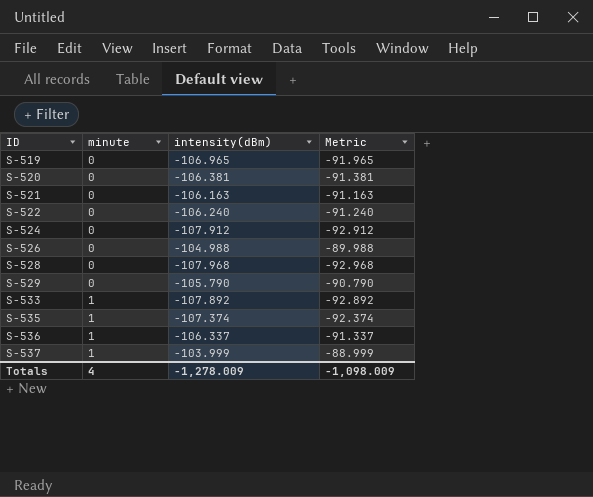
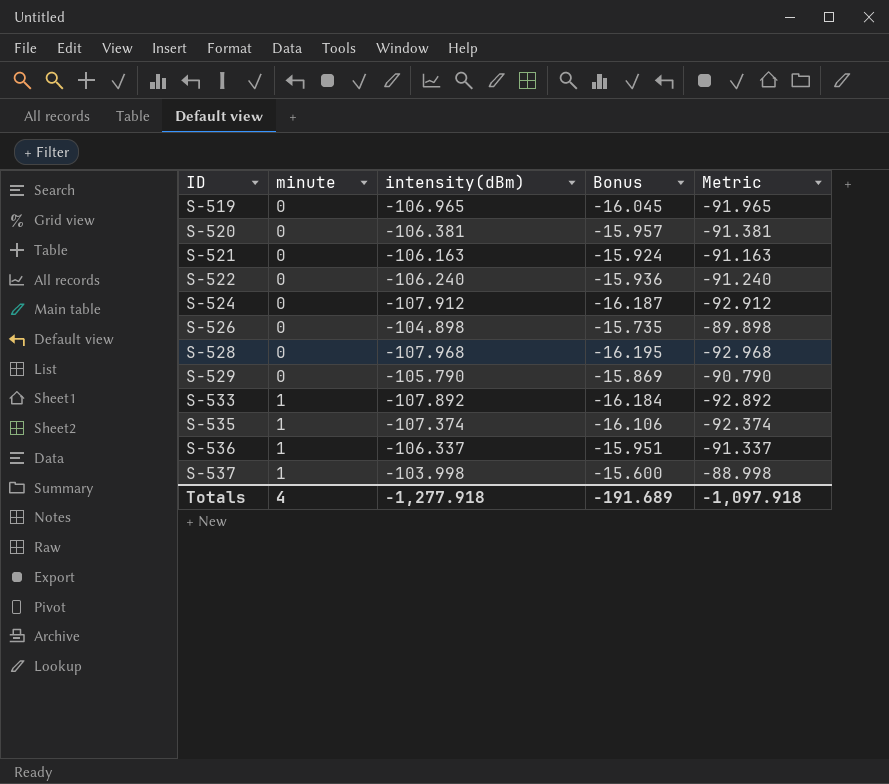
column Bonus | formula: none -> [intensity(dBm)] * 0.15
S-526 | intensity(dBm): -104.988 -> -104.898
S-526 | Metric: -89.988 -> -89.898
S-537 | intensity(dBm): -103.999 -> -103.998
S-537 | Metric: -88.999 -> -88.998
Totals | intensity(dBm): -1,278.009 -> -1,277.918
Totals | Metric: -1,098.009 -> -1,097.918

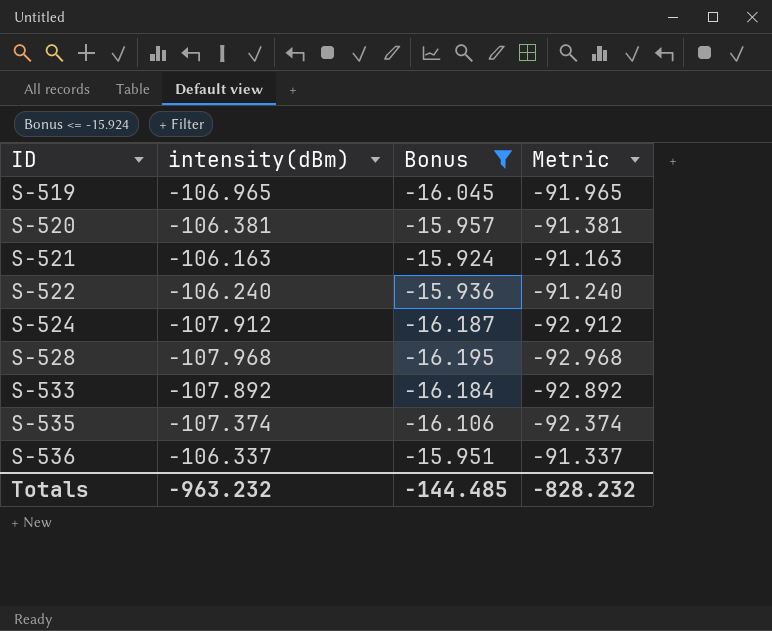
filter: none -> Bonus <= -15.924
column minute | position: 2 -> none
Totals | intensity(dBm): -1,277.918 -> -963.232
Totals | Bonus: -191.689 -> -144.485
Totals | Metric: -1,097.918 -> -828.232

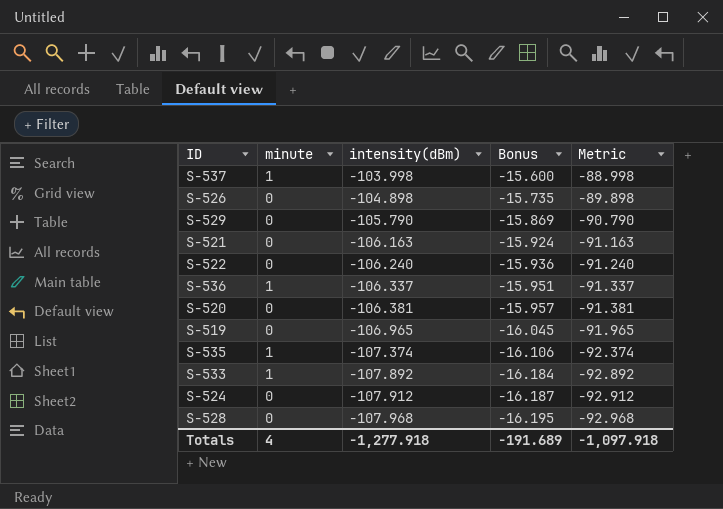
filter: Bonus <= -15.924 -> none
row order: ID ascending -> intensity(dBm) descending
column minute | position: none -> 2
Totals | intensity(dBm): -963.232 -> -1,277.918
Totals | Bonus: -144.485 -> -191.689
Totals | Metric: -828.232 -> -1,097.918

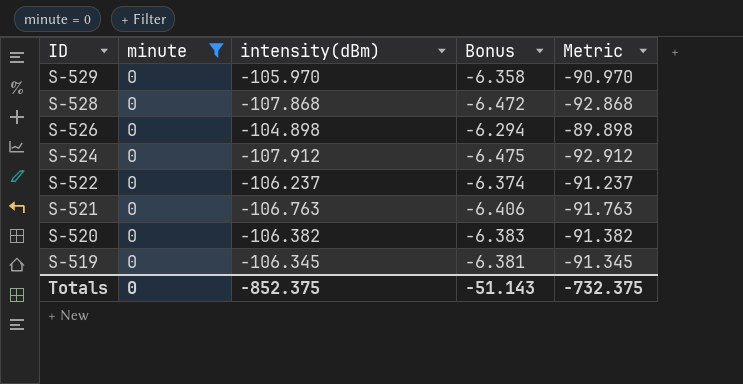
filter: none -> minute = 0
row order: intensity(dBm) descending -> ID descending
column Bonus | formula: [intensity(dBm)] * 0.15 -> [intensity(dBm)] * 0.06
S-529 | intensity(dBm): -105.790 -> -105.970
S-529 | Metric: -90.790 -> -90.970
S-528 | intensity(dBm): -107.968 -> -107.868
S-528 | Metric: -92.968 -> -92.868
S-522 | intensity(dBm): -106.240 -> -106.237
S-522 | Metric: -91.240 -> -91.237
S-521 | intensity(dBm): -106.163 -> -106.763
S-521 | Metric: -91.163 -> -91.763
S-520 | intensity(dBm): -106.381 -> -106.382
S-520 | Metric: -91.381 -> -91.382
S-519 | intensity(dBm): -106.965 -> -106.345
S-519 | Metric: -91.965 -> -91.345
Totals | minute: 4 -> 0
Totals | intensity(dBm): -1,277.918 -> -852.375
Totals | Bonus: -191.689 -> -51.143
Totals | Metric: -1,097.918 -> -732.375

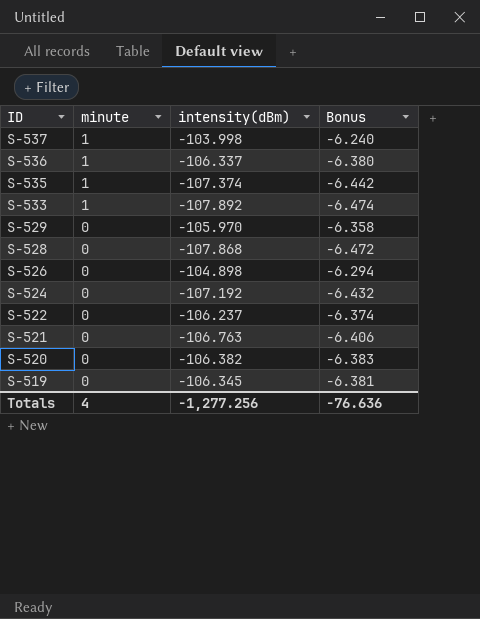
filter: minute = 0 -> none
column Metric | formula: [intensity(dBm)] + 15 -> none
S-524 | intensity(dBm): -107.912 -> -107.192
S-524 | Bonus: -6.475 -> -6.432
Totals | minute: 0 -> 4
Totals | intensity(dBm): -852.375 -> -1,277.256
Totals | Bonus: -51.143 -> -76.636

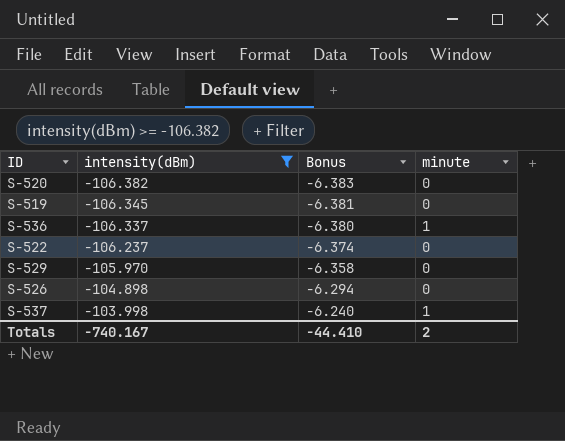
filter: none -> intensity(dBm) >= -106.382
row order: ID descending -> intensity(dBm) ascending
column minute | position: 2 -> 4
Totals | intensity(dBm): -1,277.256 -> -740.167
Totals | Bonus: -76.636 -> -44.410
Totals | minute: 4 -> 2

